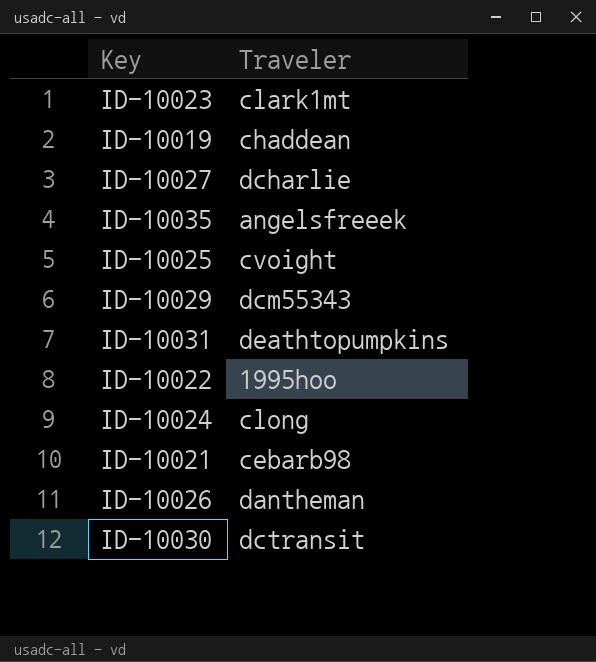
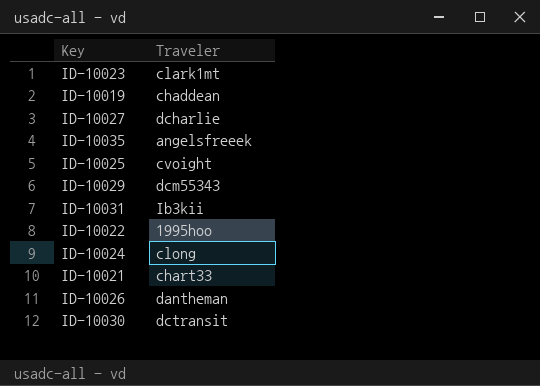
ID-10031 | Traveler: deathtopumpkins -> Ib3kii
ID-10021 | Traveler: cebarb98 -> chart33

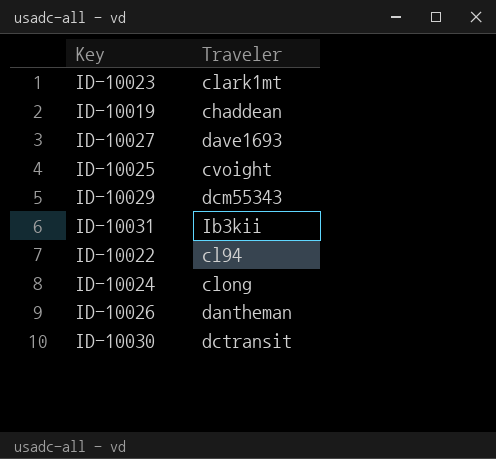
row ID-10035: angelsfreeek -> none
row ID-10021: chart33 -> none
ID-10027 | Traveler: dcharlie -> dave1693
ID-10022 | Traveler: 1995hoo -> cl94

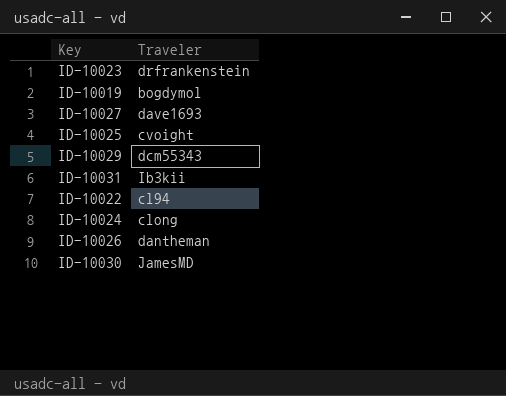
ID-10023 | Traveler: clark1mt -> drfrankenstein
ID-10019 | Traveler: chaddean -> bogdymol
ID-10030 | Traveler: dctransit -> JamesMD

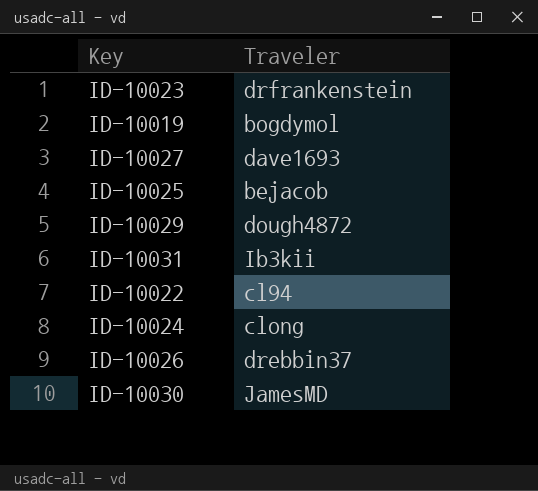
ID-10025 | Traveler: cvoight -> bejacob
ID-10029 | Traveler: dcm55343 -> dough4872
ID-10026 | Traveler: dantheman -> drebbin37

